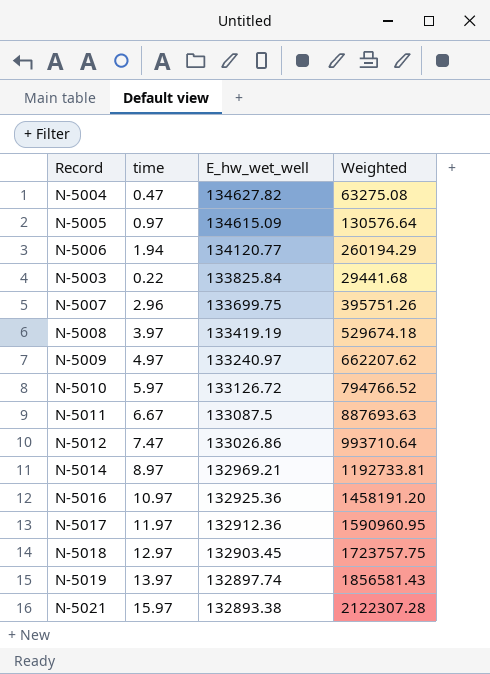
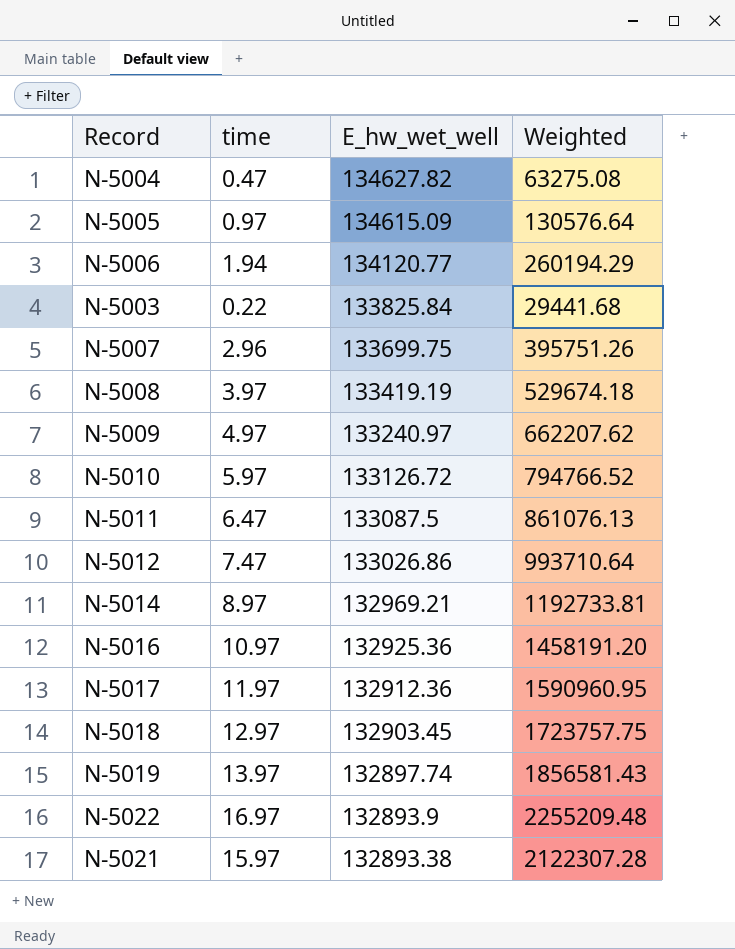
N-5011 | time: 6.67 -> 6.47
N-5011 | Weighted: 887693.63 -> 861076.13
row N-5022: none -> 16.97 | 132893.9 | 2255209.48

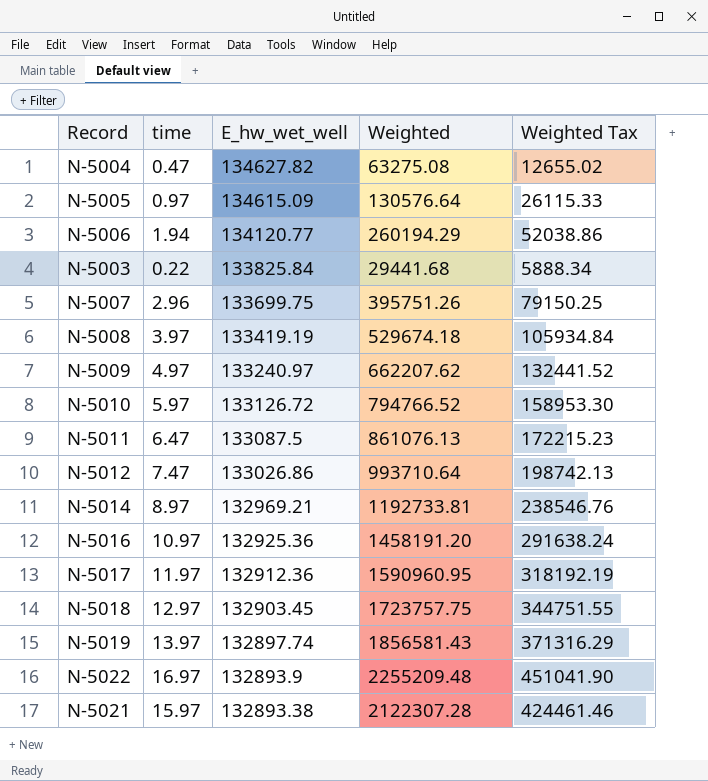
column Weighted Tax | formula: none -> [Weighted] * 0.2

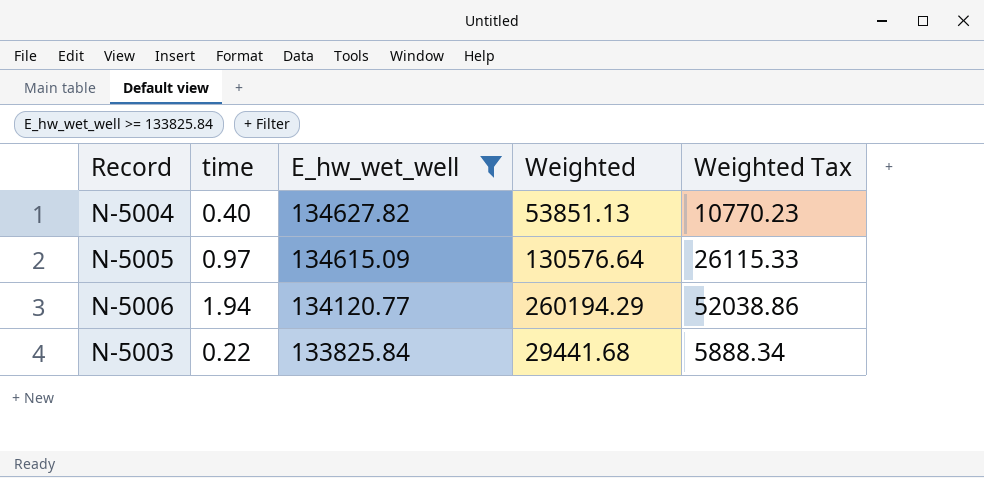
filter: none -> E_hw_wet_well >= 133825.84
N-5004 | time: 0.47 -> 0.40
N-5004 | Weighted: 63275.08 -> 53851.13
N-5004 | Weighted Tax: 12655.02 -> 10770.23

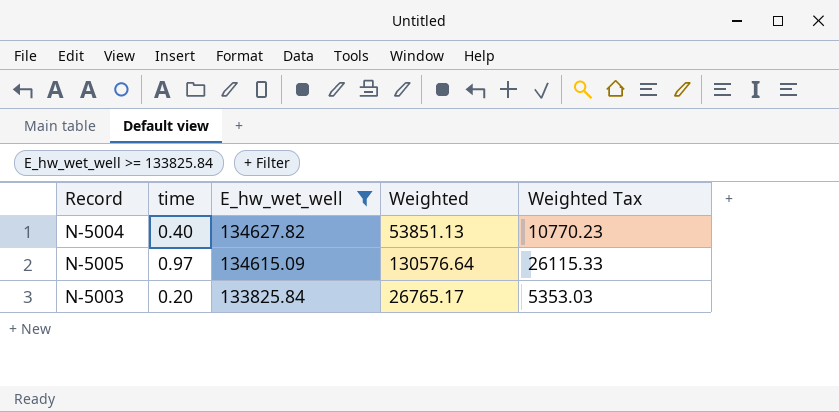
row N-5006: 1.94 | 134120.77 | 260194.29 | 52038.86 -> none
N-5003 | time: 0.22 -> 0.20
N-5003 | Weighted: 29441.68 -> 26765.17
N-5003 | Weighted Tax: 5888.34 -> 5353.03

